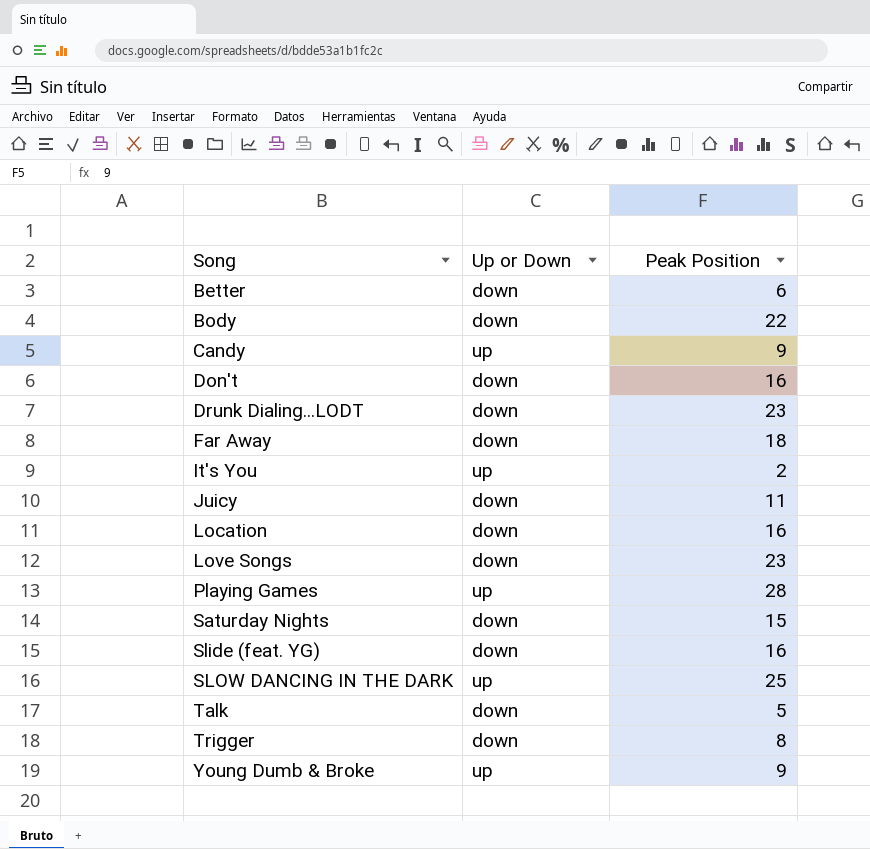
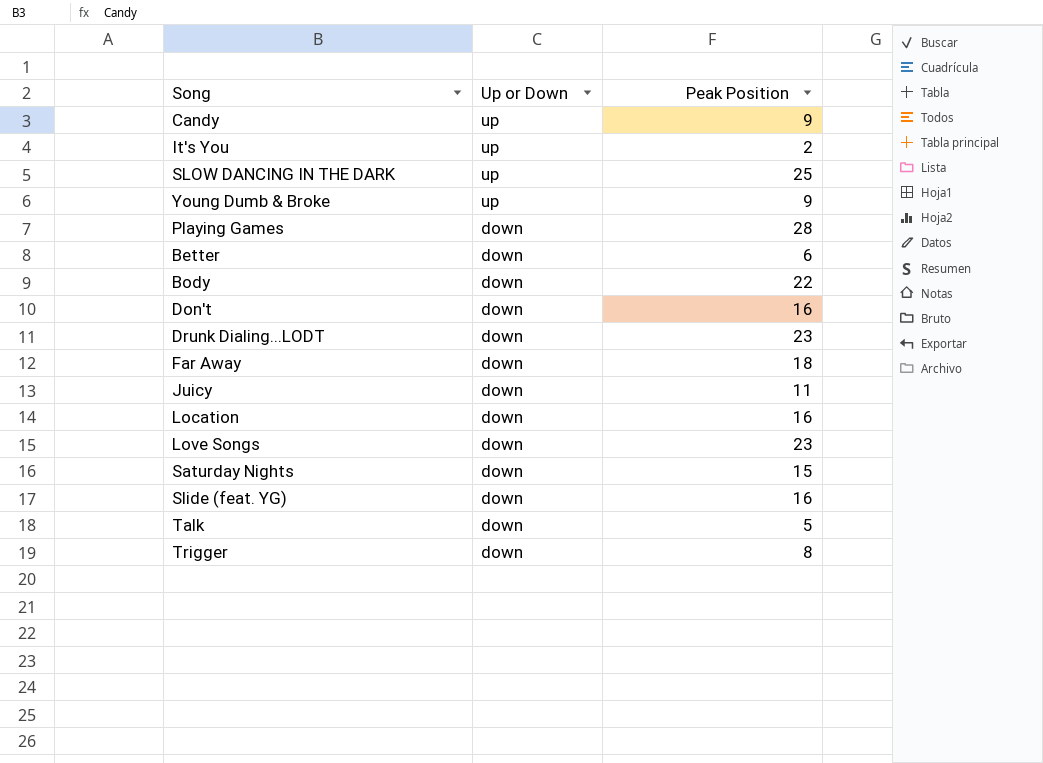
row order: Song ascending -> Up or Down descending
Playing Games | Up or Down: up -> down

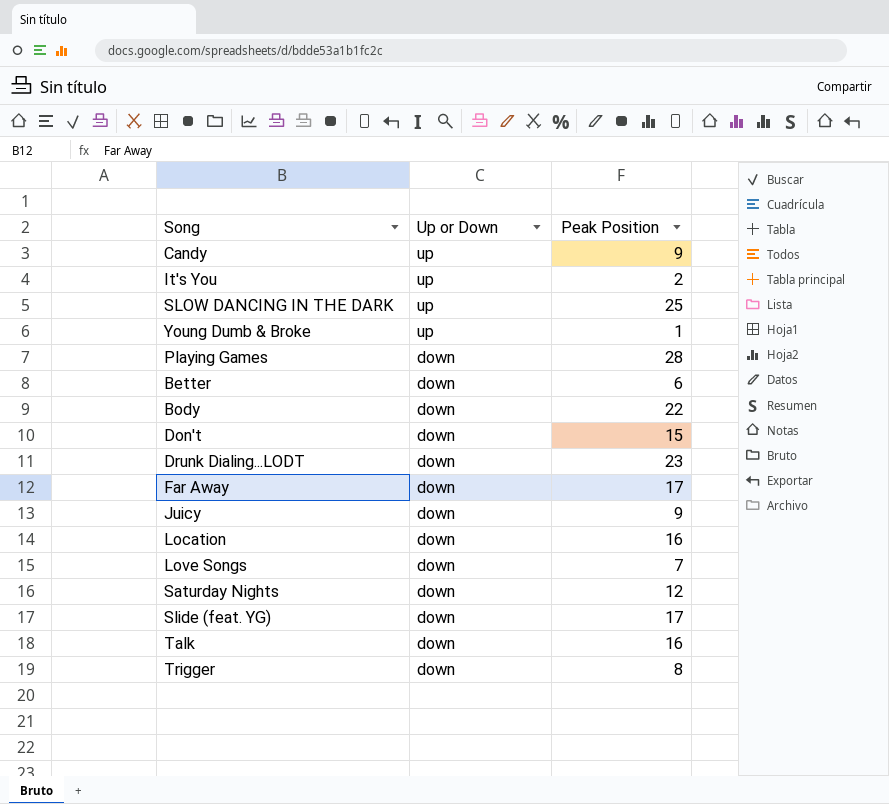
Young Dumb & Broke | Peak Position: 9 -> 1
Don't | Peak Position: 16 -> 15
Far Away | Peak Position: 18 -> 17
Juicy | Peak Position: 11 -> 9
Love Songs | Peak Position: 23 -> 7
Saturday Nights | Peak Position: 15 -> 12
Slide (feat. YG) | Peak Position: 16 -> 17
Talk | Peak Position: 5 -> 16

